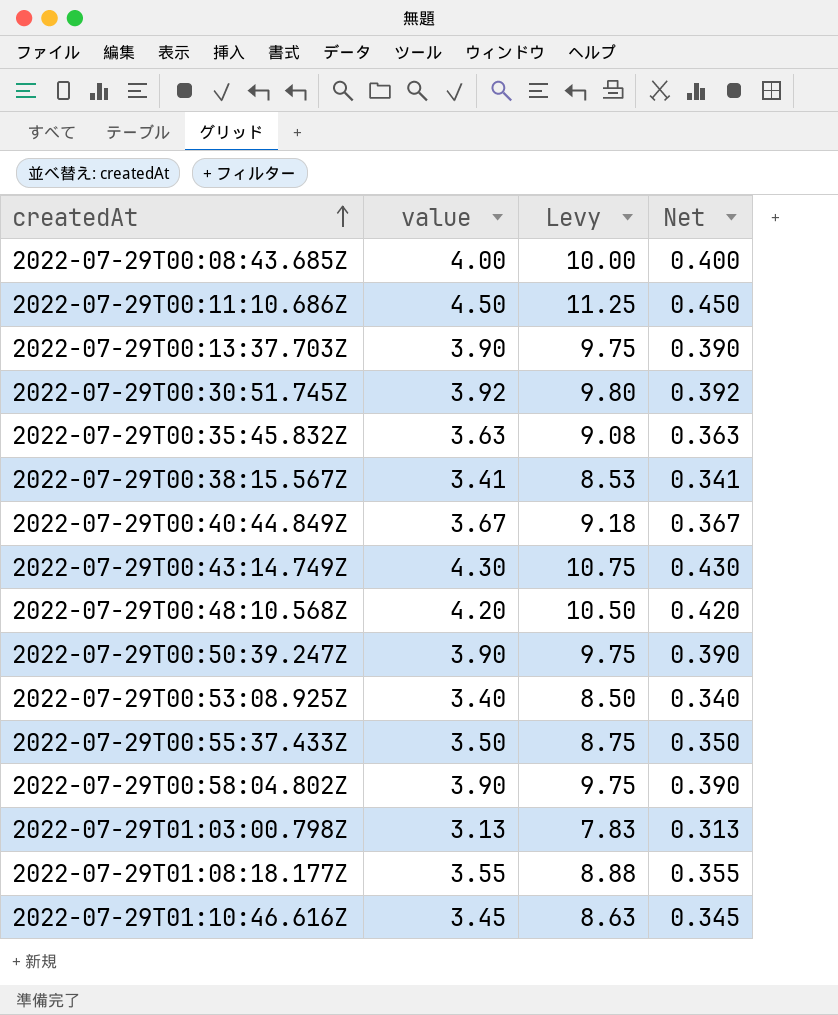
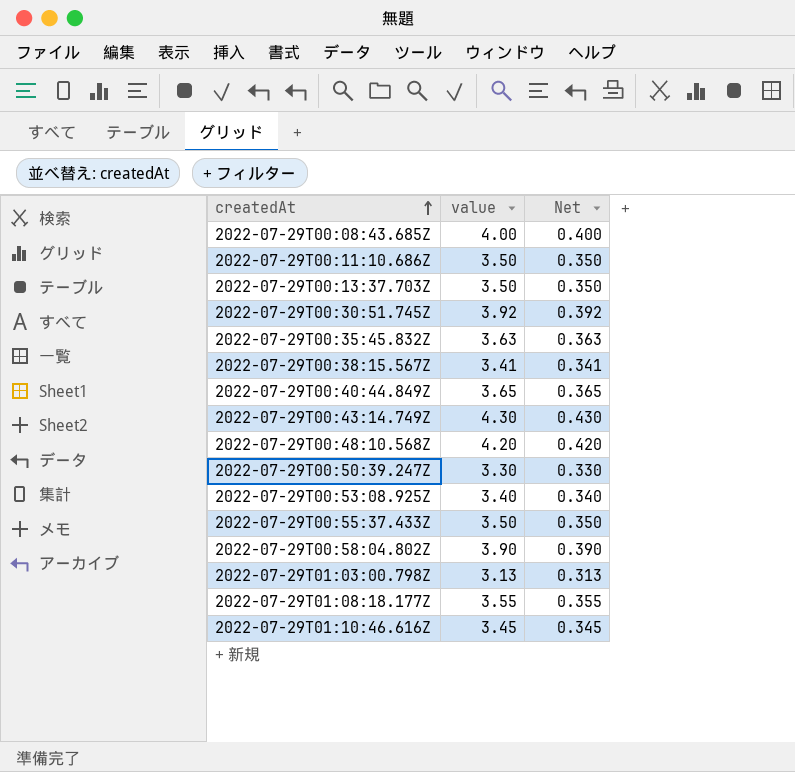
column Levy | formula: [value] * 2.5 -> none
2022-07-29T00:11:10.686Z | value: 4.50 -> 3.50
2022-07-29T00:11:10.686Z | Net: 0.450 -> 0.350
2022-07-29T00:13:37.703Z | value: 3.90 -> 3.50
2022-07-29T00:13:37.703Z | Net: 0.390 -> 0.350
2022-07-29T00:40:44.849Z | value: 3.67 -> 3.65
2022-07-29T00:40:44.849Z | Net: 0.367 -> 0.365
2022-07-29T00:50:39.247Z | value: 3.90 -> 3.30
2022-07-29T00:50:39.247Z | Net: 0.390 -> 0.330

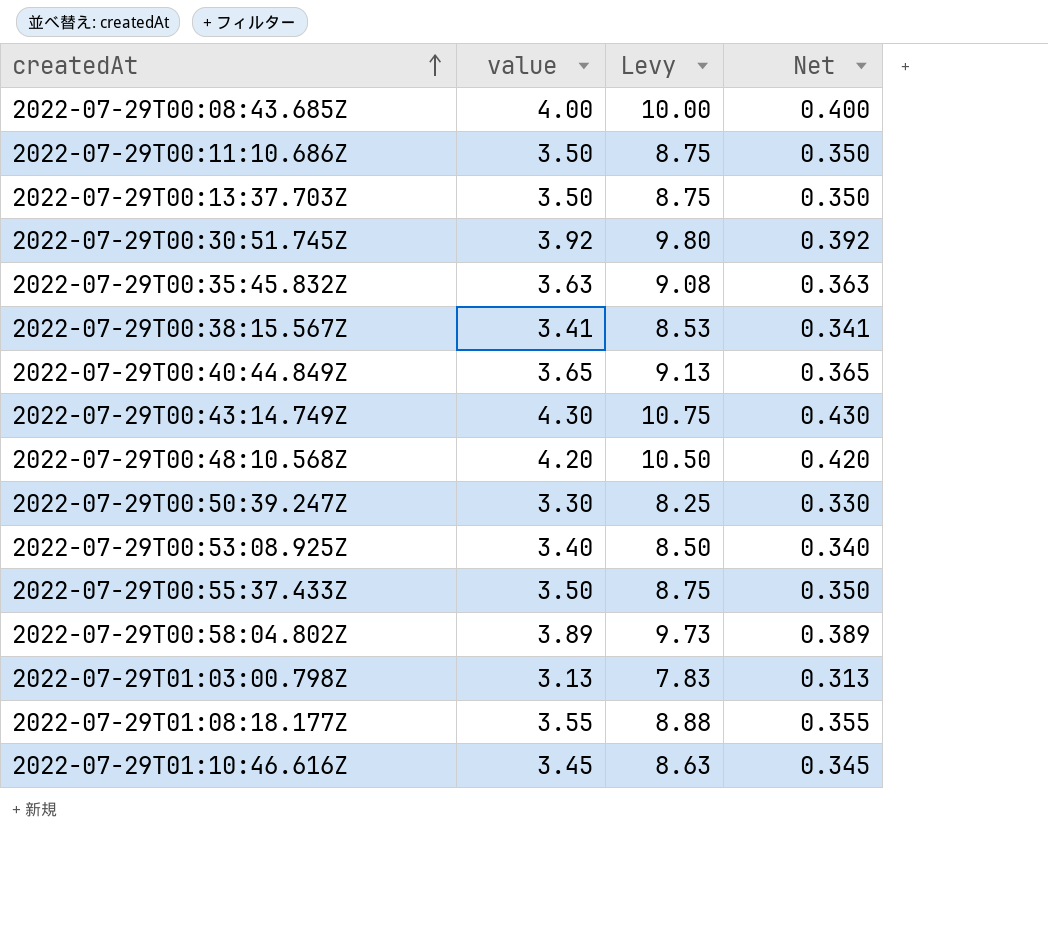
column Levy | formula: none -> [value] * 2.5
2022-07-29T00:58:04.802Z | value: 3.90 -> 3.89
2022-07-29T00:58:04.802Z | Net: 0.390 -> 0.389

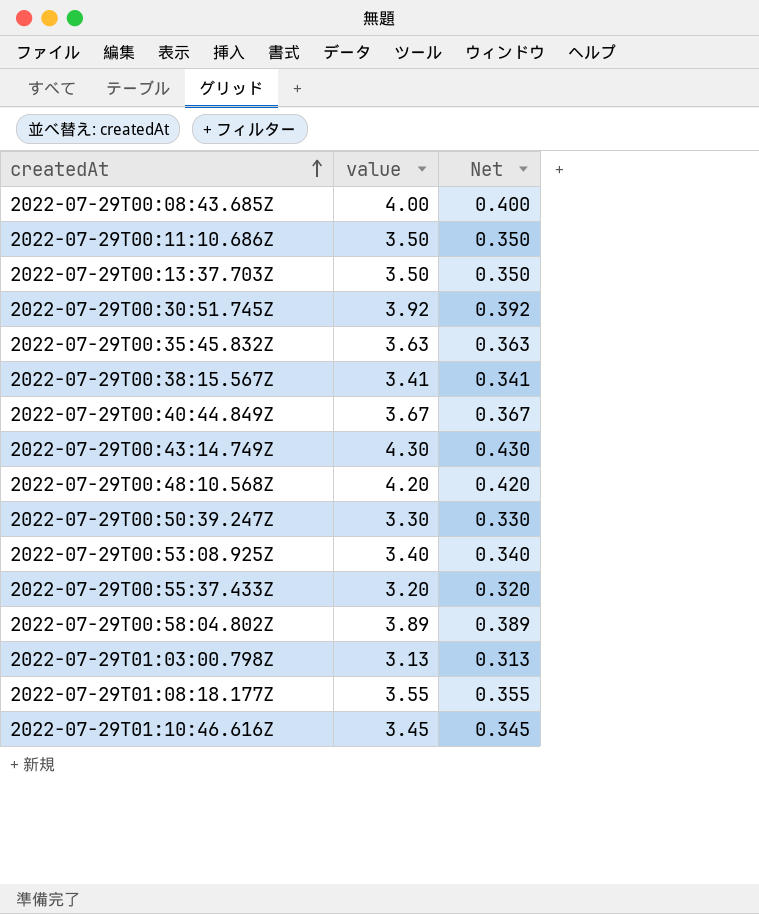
column Levy | formula: [value] * 2.5 -> none
2022-07-29T00:40:44.849Z | value: 3.65 -> 3.67
2022-07-29T00:40:44.849Z | Net: 0.365 -> 0.367
2022-07-29T00:55:37.433Z | value: 3.50 -> 3.20
2022-07-29T00:55:37.433Z | Net: 0.350 -> 0.320

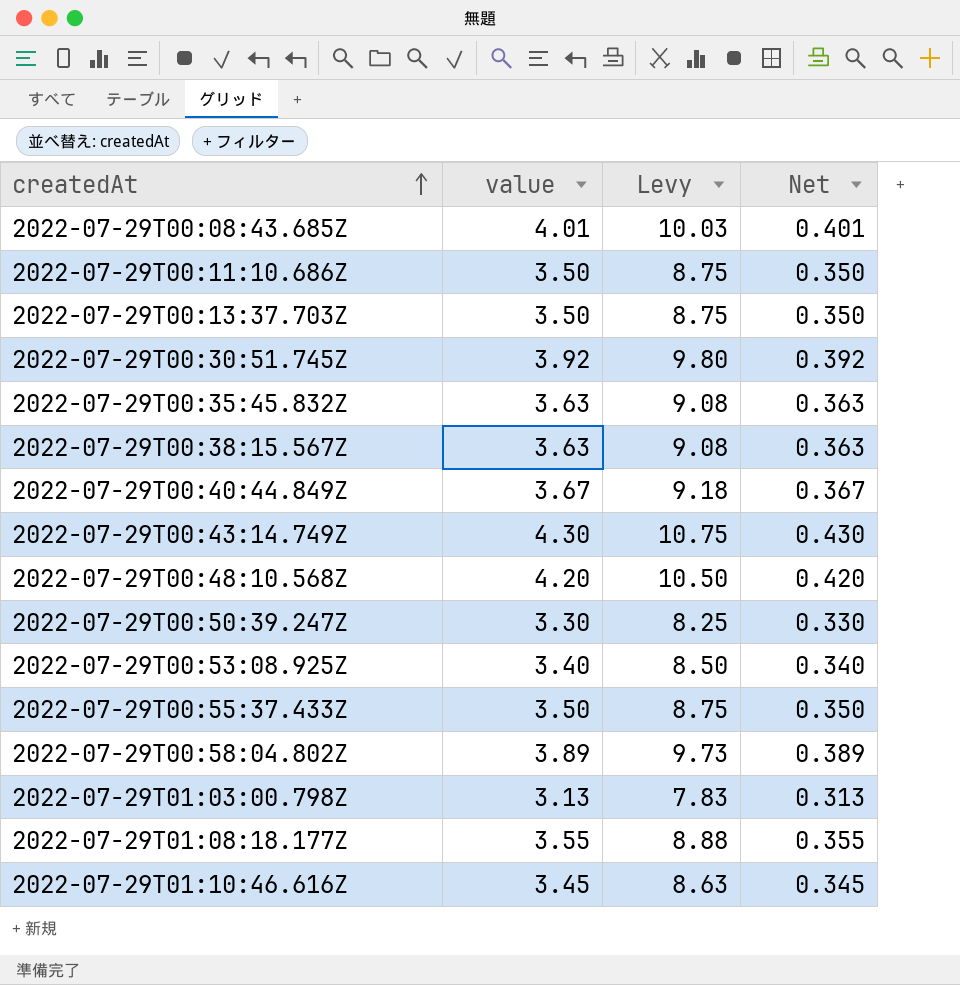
column Levy | formula: none -> [value] * 2.5
2022-07-29T00:08:43.685Z | value: 4.00 -> 4.01
2022-07-29T00:08:43.685Z | Net: 0.400 -> 0.401
2022-07-29T00:38:15.567Z | value: 3.41 -> 3.63
2022-07-29T00:38:15.567Z | Net: 0.341 -> 0.363
2022-07-29T00:55:37.433Z | value: 3.20 -> 3.50
2022-07-29T00:55:37.433Z | Net: 0.320 -> 0.350

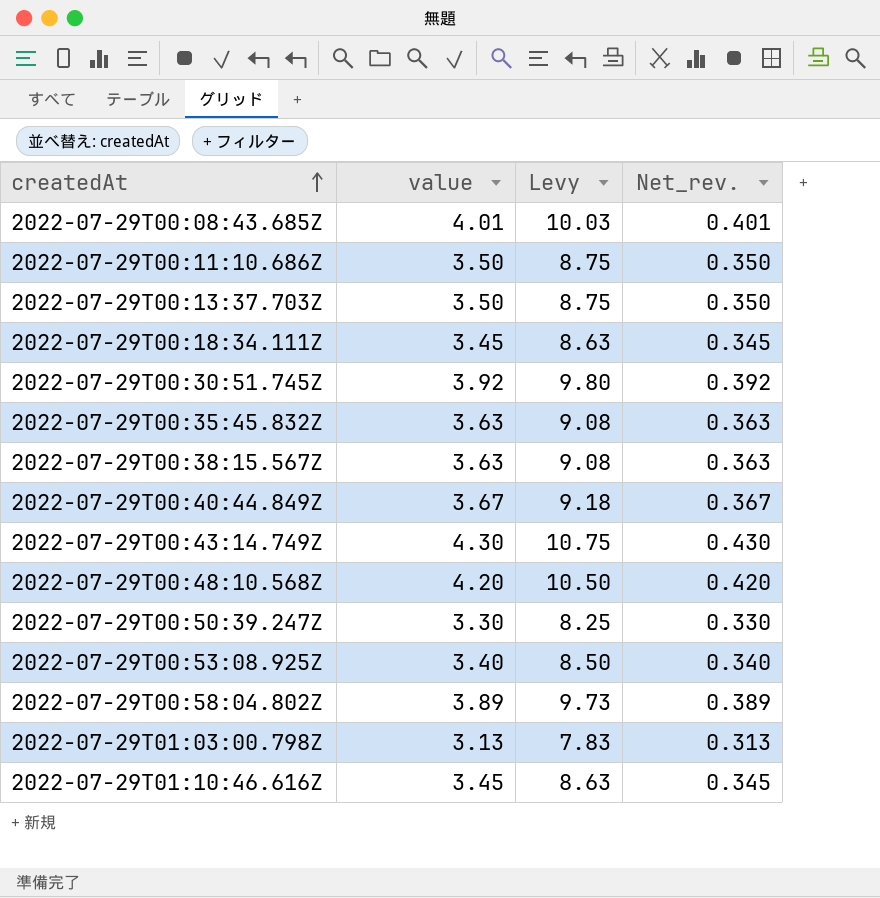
column name: Net -> Net_rev.
row 2022-07-29T00:55:37.433Z: 3.50 | 8.75 | 0.350 -> none
row 2022-07-29T01:08:18.177Z: 3.55 | 8.88 | 0.355 -> none
row 2022-07-29T00:18:34.111Z: none -> 3.45 | 8.63 | 0.345

